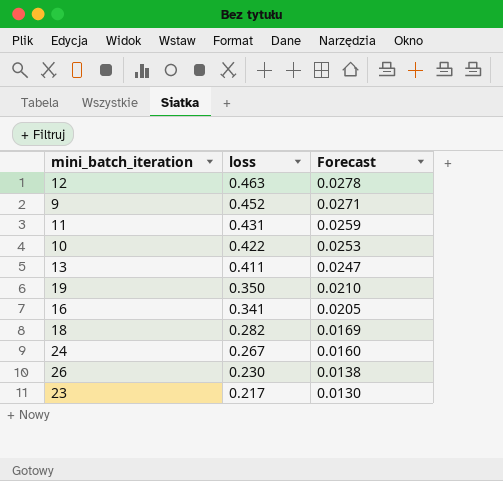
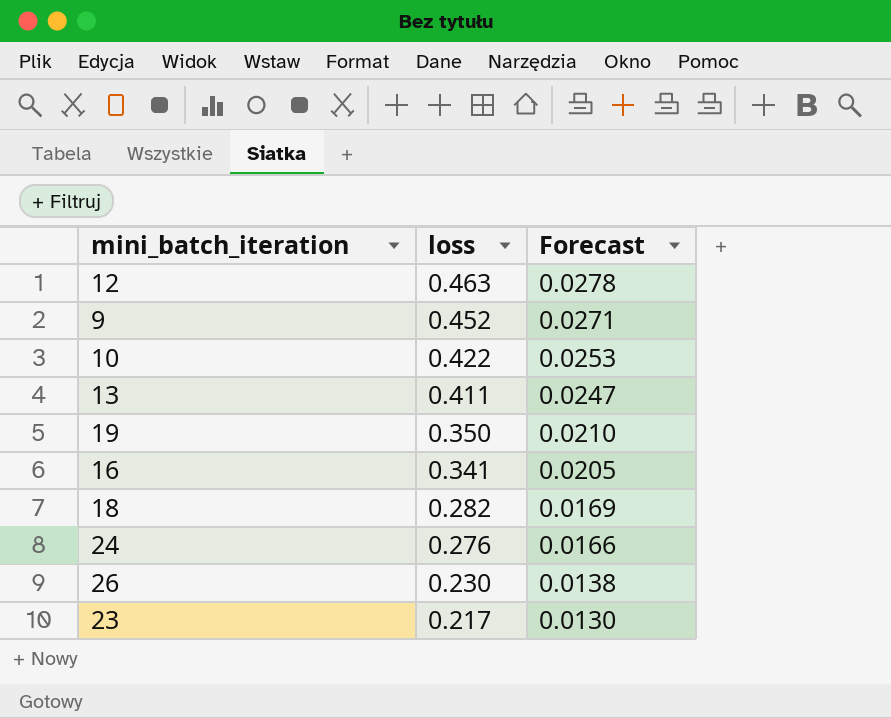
row 11: 0.431 | 0.0259 -> none
24 | loss: 0.267 -> 0.276
24 | Forecast: 0.0160 -> 0.0166

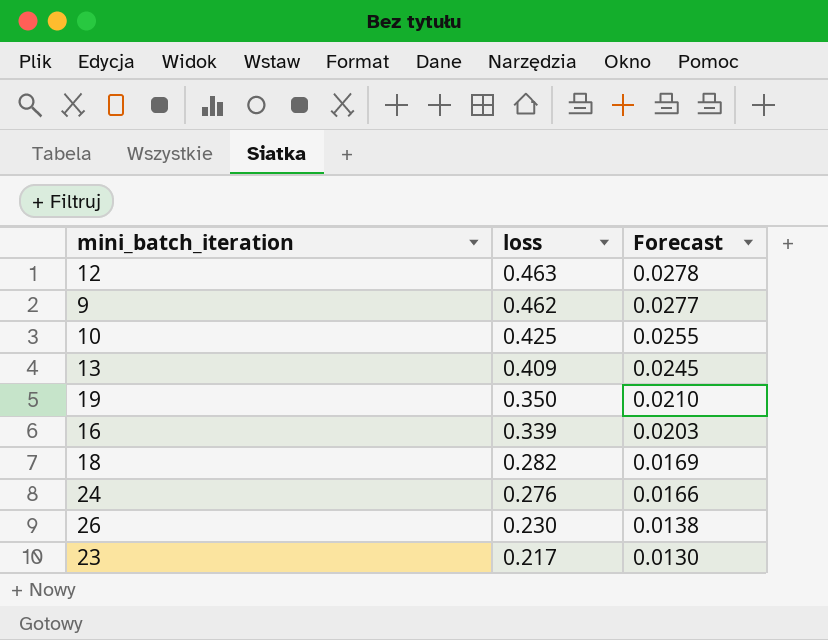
9 | loss: 0.452 -> 0.462
9 | Forecast: 0.0271 -> 0.0277
10 | loss: 0.422 -> 0.425
10 | Forecast: 0.0253 -> 0.0255
13 | loss: 0.411 -> 0.409
13 | Forecast: 0.0247 -> 0.0245
16 | loss: 0.341 -> 0.339
16 | Forecast: 0.0205 -> 0.0203

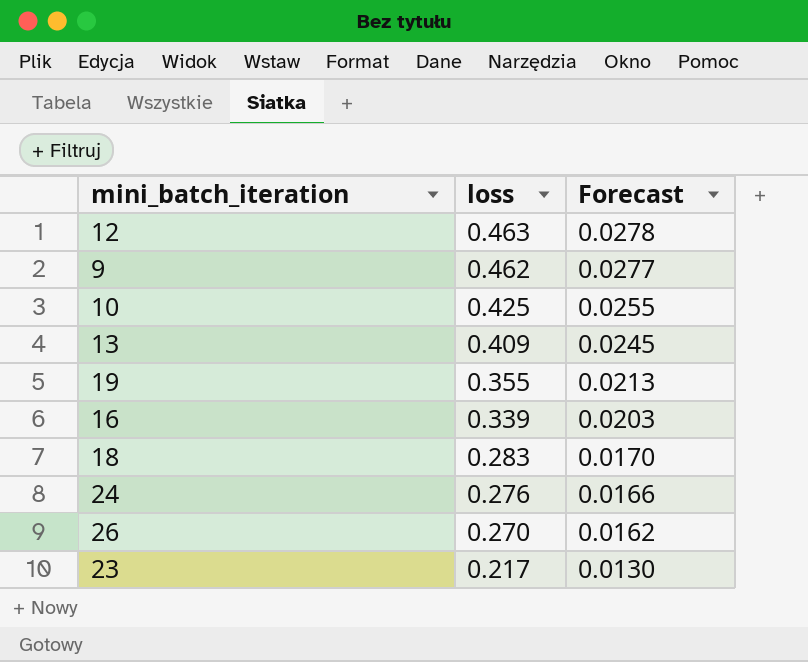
19 | loss: 0.350 -> 0.355
19 | Forecast: 0.0210 -> 0.0213
18 | loss: 0.282 -> 0.283
18 | Forecast: 0.0169 -> 0.0170
26 | loss: 0.230 -> 0.270
26 | Forecast: 0.0138 -> 0.0162

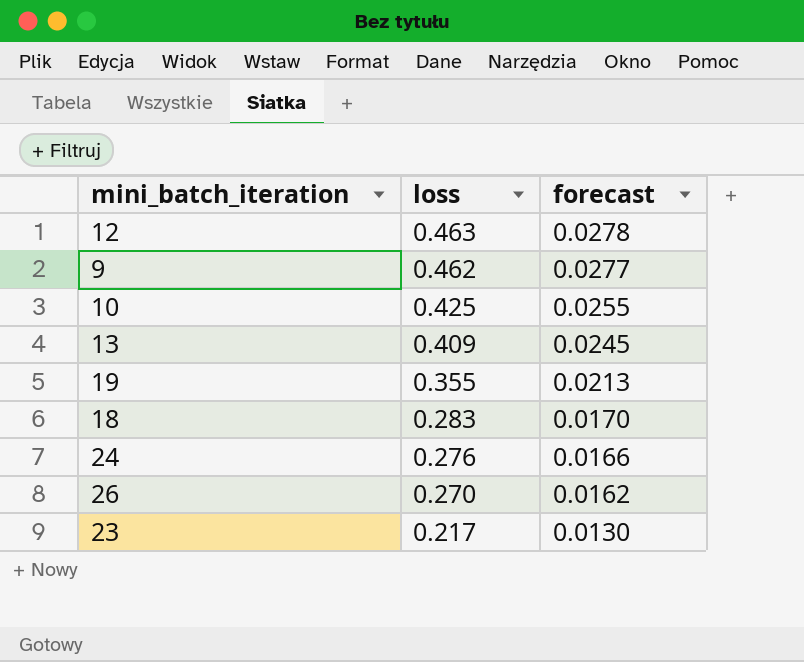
column name: Forecast -> forecast
row 16: 0.339 | 0.0203 -> none

